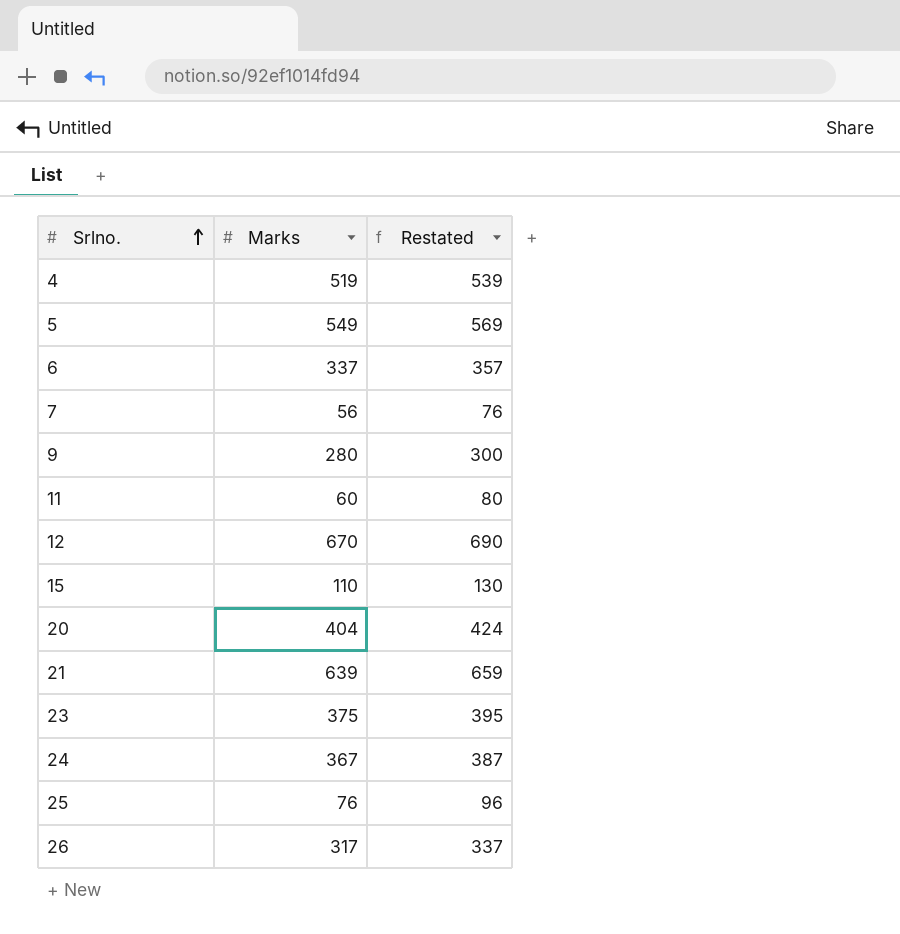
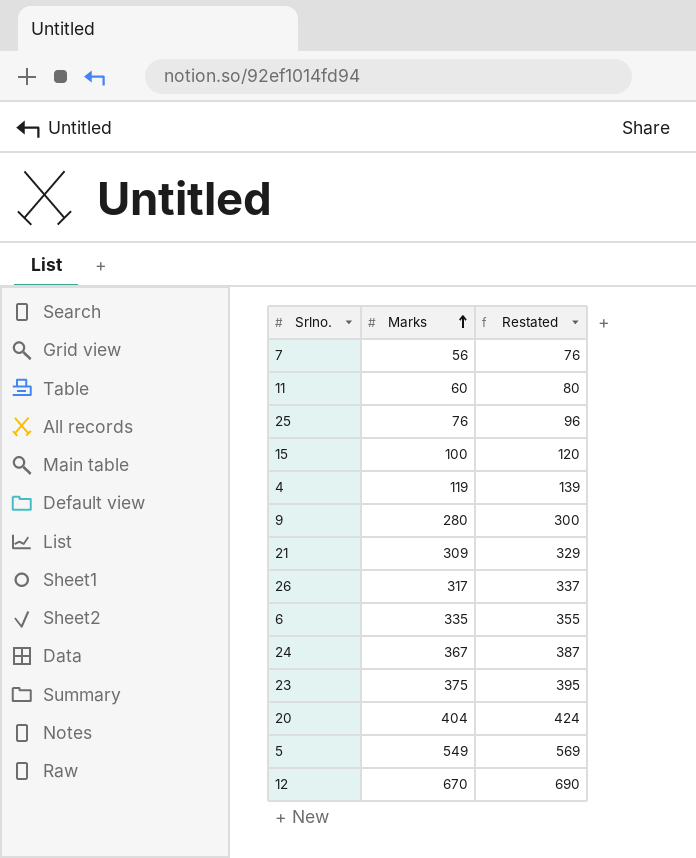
row order: Srlno. ascending -> Marks ascending
15 | Marks: 110 -> 100
15 | Restated: 130 -> 120
4 | Marks: 519 -> 119
4 | Restated: 539 -> 139
21 | Marks: 639 -> 309
21 | Restated: 659 -> 329
6 | Marks: 337 -> 335
6 | Restated: 357 -> 355

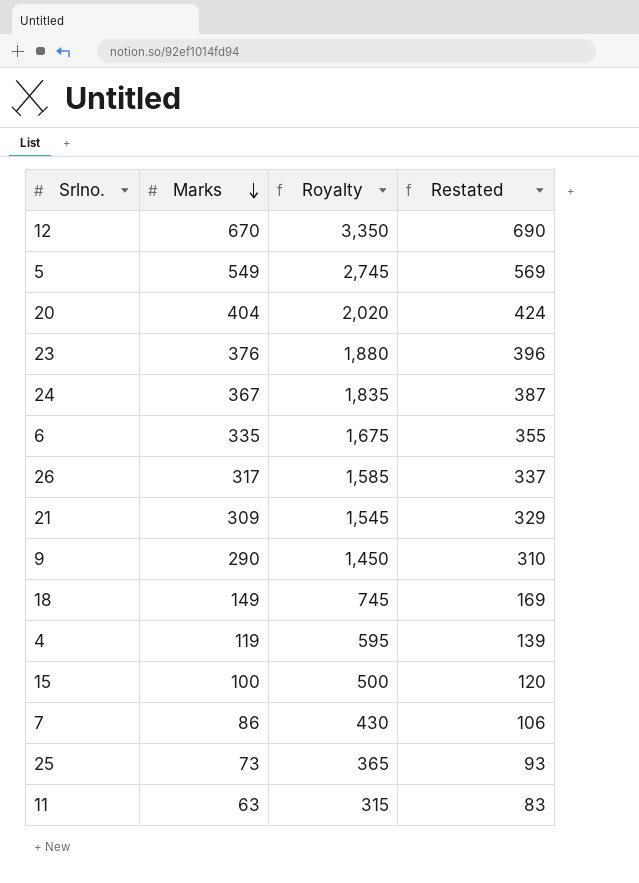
row order: Marks ascending -> Marks descending
column Royalty | formula: none -> [Marks] * 5
23 | Marks: 375 -> 376
23 | Restated: 395 -> 396
9 | Marks: 280 -> 290
9 | Restated: 300 -> 310
row 18: none -> 149 | 745 | 169
7 | Marks: 56 -> 86
7 | Restated: 76 -> 106
25 | Marks: 76 -> 73
25 | Restated: 96 -> 93
11 | Marks: 60 -> 63
11 | Restated: 80 -> 83

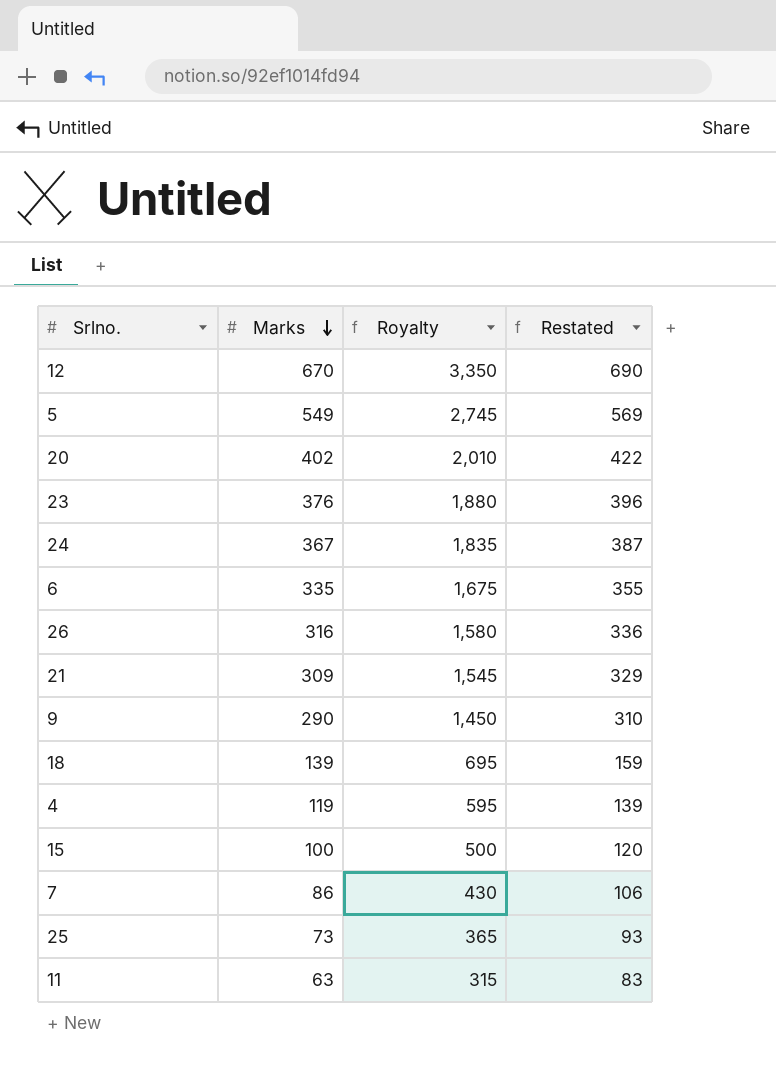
20 | Marks: 404 -> 402
20 | Royalty: 2,020 -> 2,010
20 | Restated: 424 -> 422
26 | Marks: 317 -> 316
26 | Royalty: 1,585 -> 1,580
26 | Restated: 337 -> 336
18 | Marks: 149 -> 139
18 | Royalty: 745 -> 695
18 | Restated: 169 -> 159

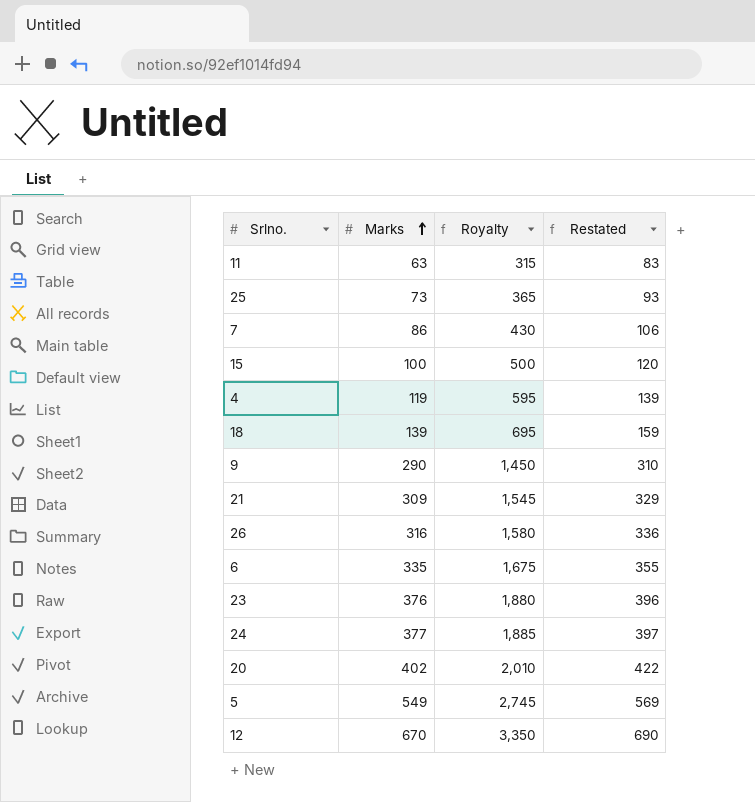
row order: Marks descending -> Marks ascending
24 | Marks: 367 -> 377
24 | Royalty: 1,835 -> 1,885
24 | Restated: 387 -> 397

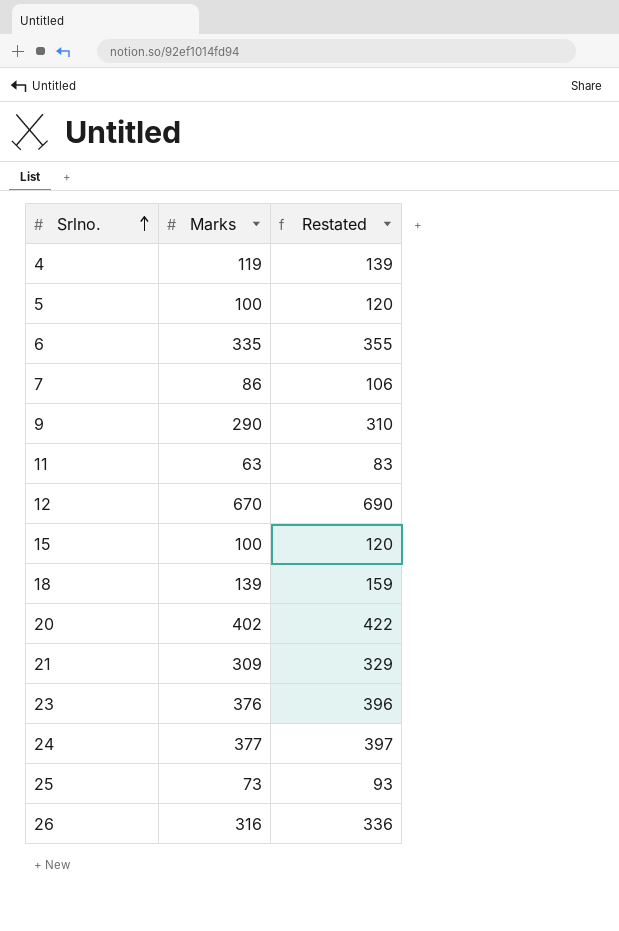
row order: Marks ascending -> Srlno. ascending
column Royalty | formula: [Marks] * 5 -> none
5 | Marks: 549 -> 100
5 | Restated: 569 -> 120

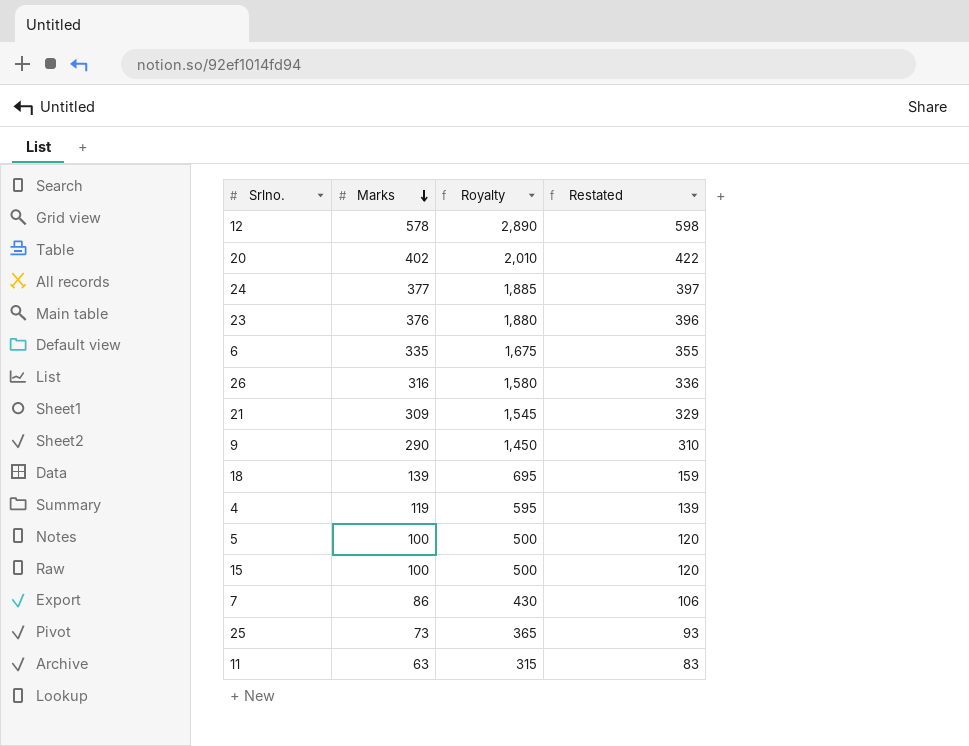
row order: Srlno. ascending -> Marks descending
column Royalty | formula: none -> [Marks] * 5
12 | Marks: 670 -> 578
12 | Restated: 690 -> 598

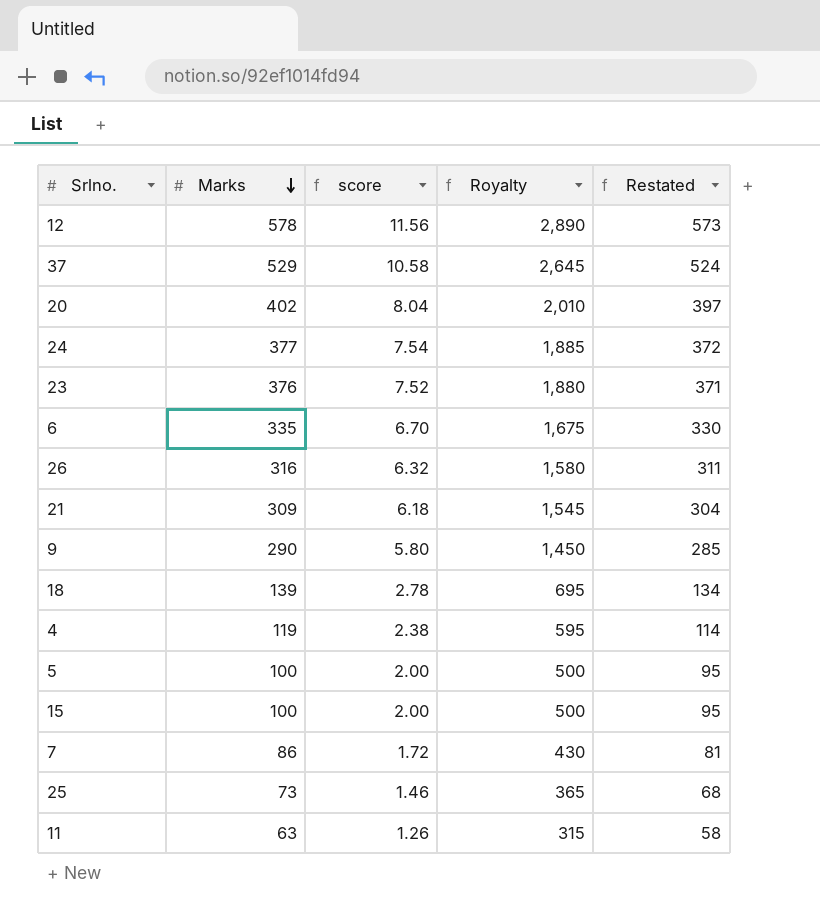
column score | formula: none -> [Marks] * 0.02
column Restated | formula: [Marks] + 20 -> [Marks] - 5
row 37: none -> 529 | 10.58 | 2,645 | 524

